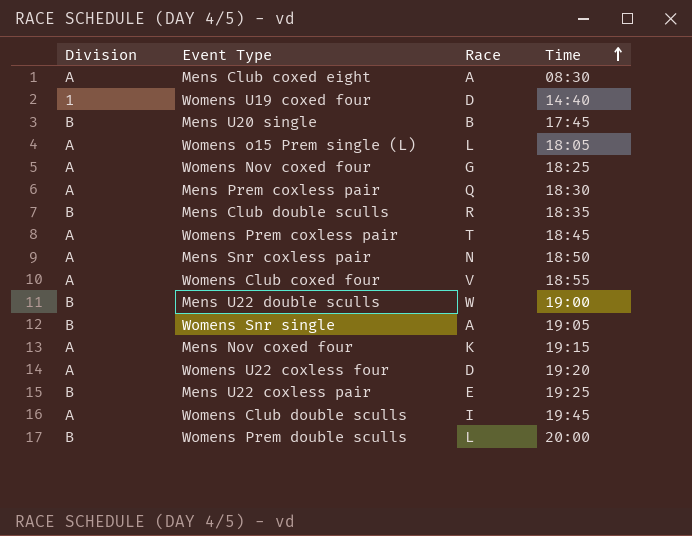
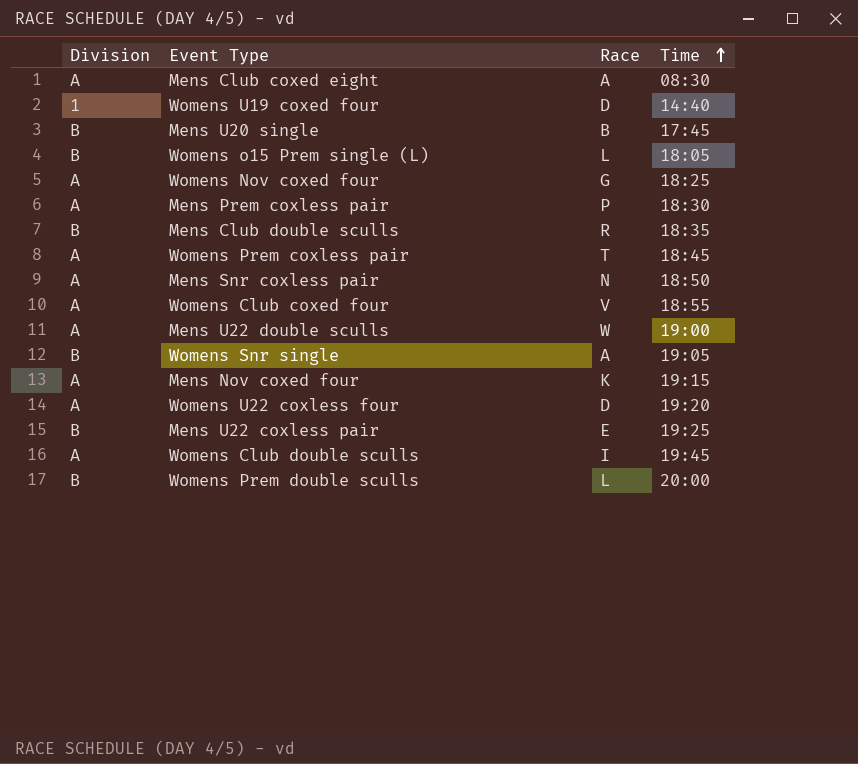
Womens o15 Prem single (L) | Division: A -> B
Mens Prem coxless pair | Race: Q -> P
Mens U22 double sculls | Division: B -> A

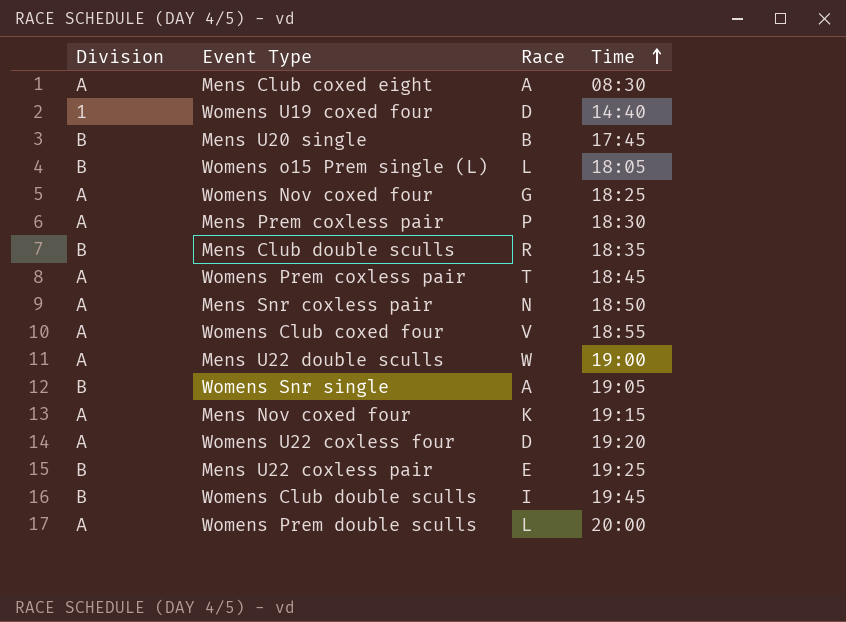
Womens Club double sculls | Division: A -> B
Womens Prem double sculls | Division: B -> A

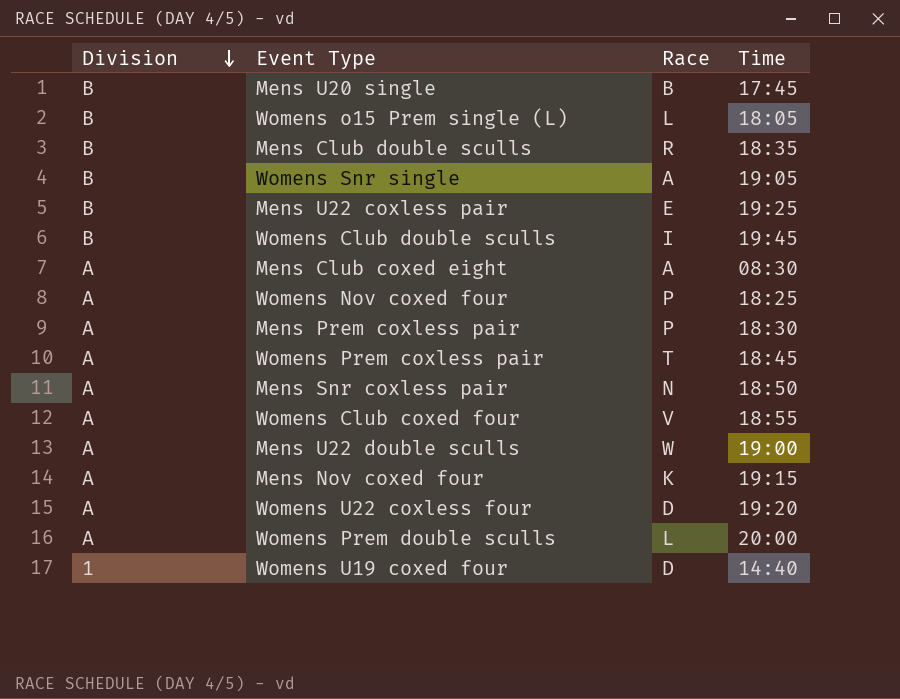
row order: Time ascending -> Division descending
Womens Nov coxed four | Race: G -> P

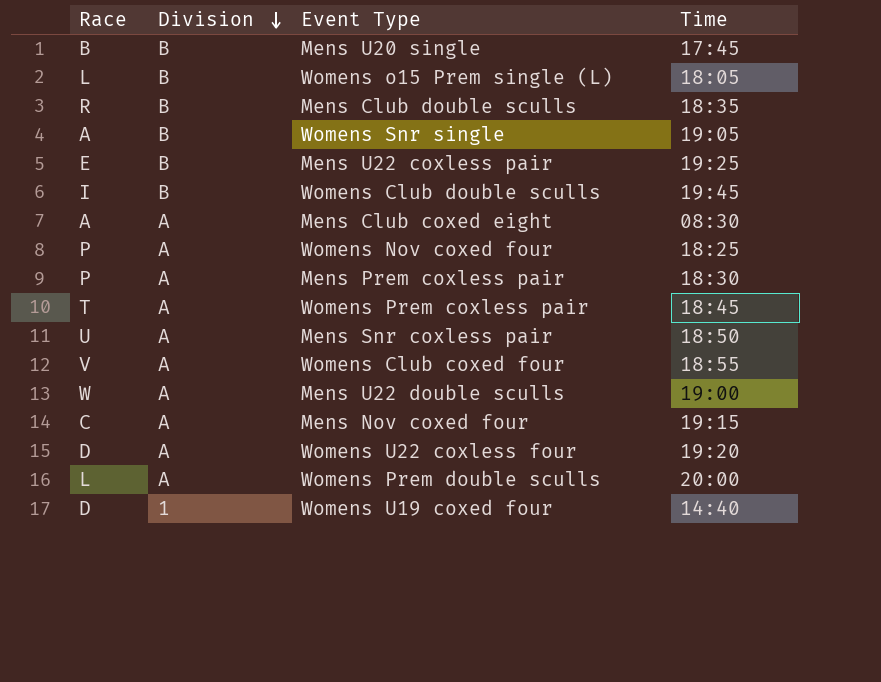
column Race | position: 3 -> 1
Mens Snr coxless pair | Race: N -> U
Mens Nov coxed four | Race: K -> C

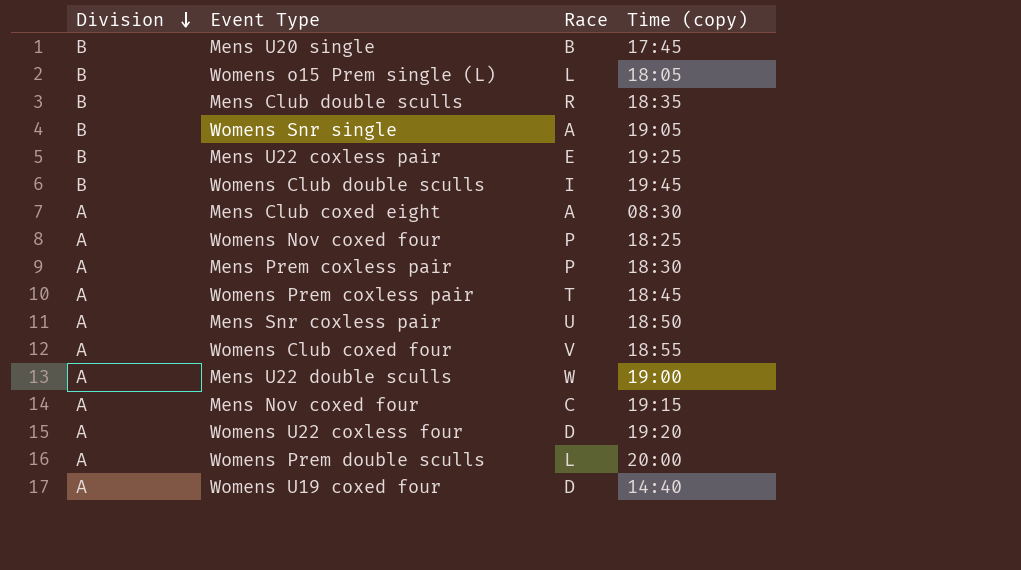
column Race | position: 1 -> 3
column name: Time -> Time (copy)
Womens U19 coxed four | Division: 1 -> A

